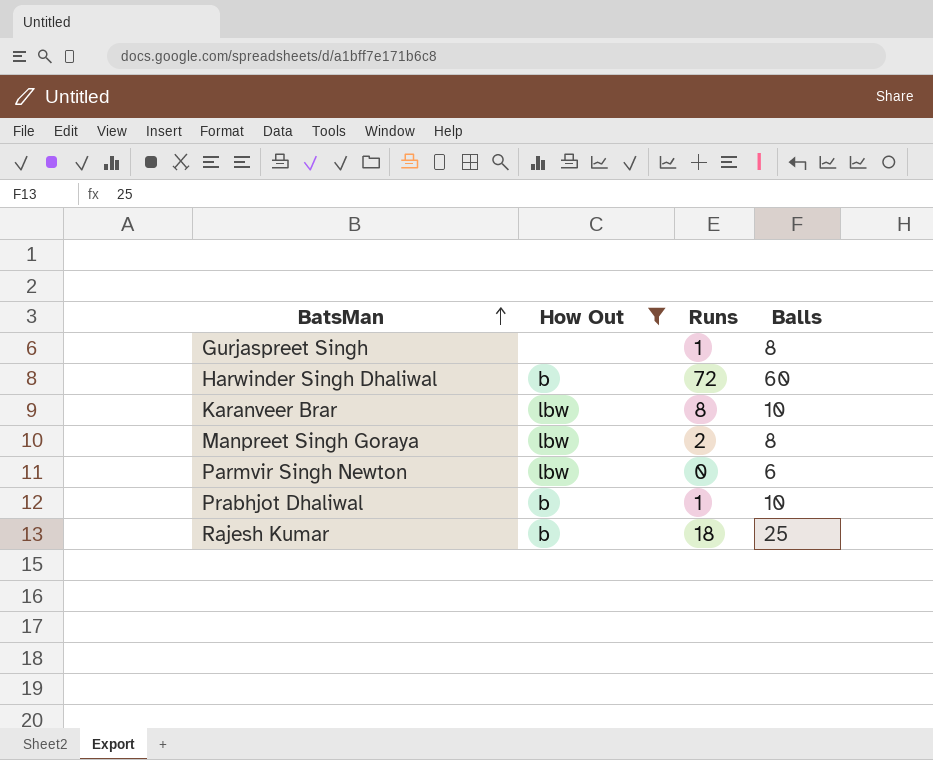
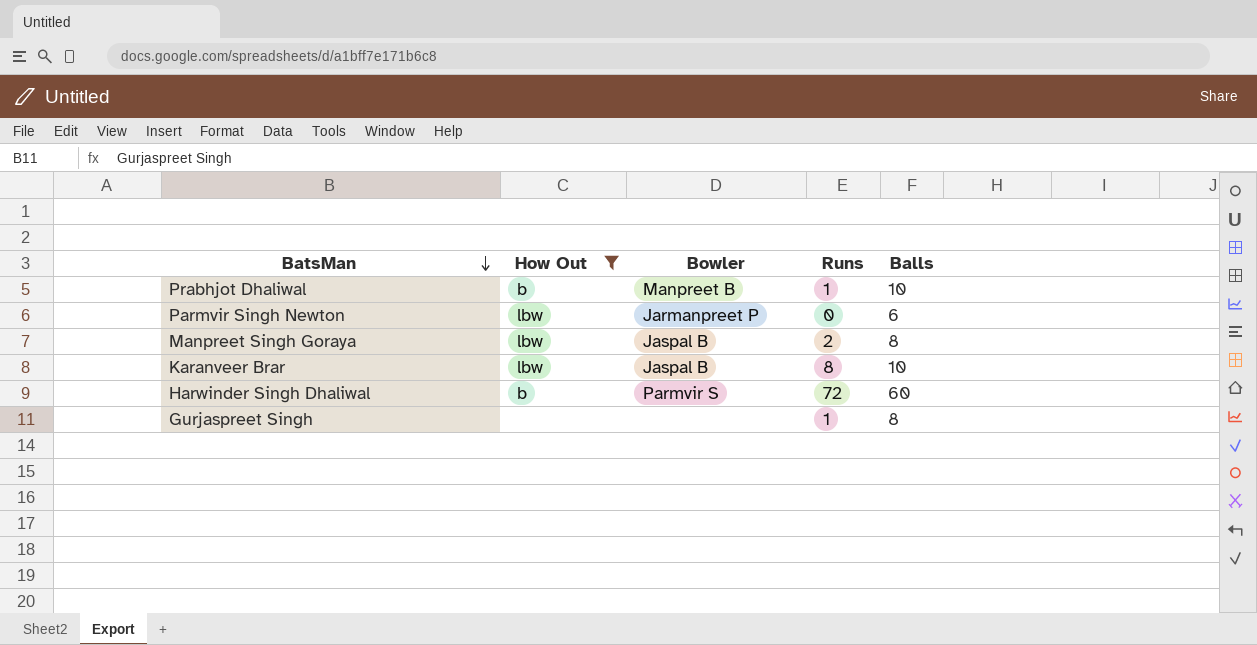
row order: BatsMan ascending -> BatsMan descending
column Bowler | position: none -> 3
row Rajesh Kumar: b | 18 | 25 -> none

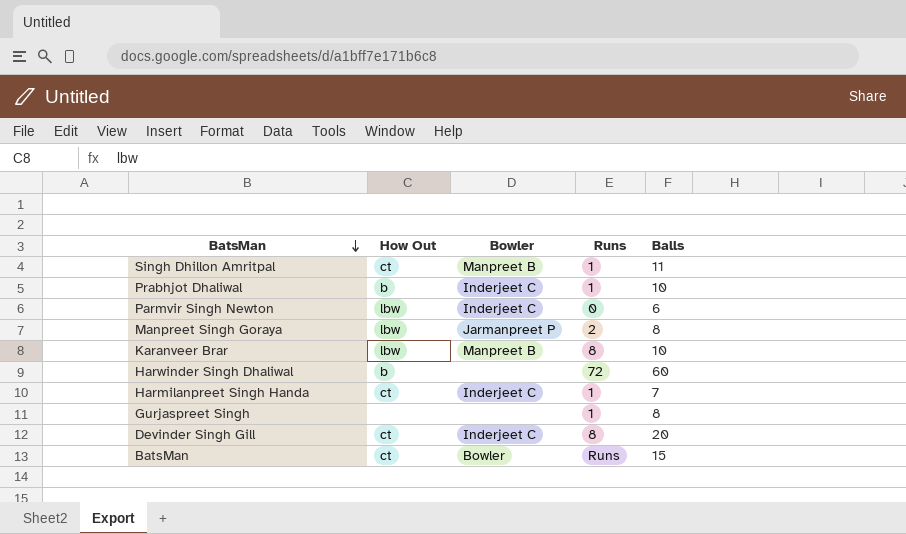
filter: How Out != ct -> none
Prabhjot Dhaliwal | Bowler: Manpreet B -> Inderjeet C
Parmvir Singh Newton | Bowler: Jarmanpreet P -> Inderjeet C
Manpreet Singh Goraya | Bowler: Jaspal B -> Jarmanpreet P
Karanveer Brar | Bowler: Jaspal B -> Manpreet B
Harwinder Singh Dhaliwal | Bowler: Parmvir S -> none

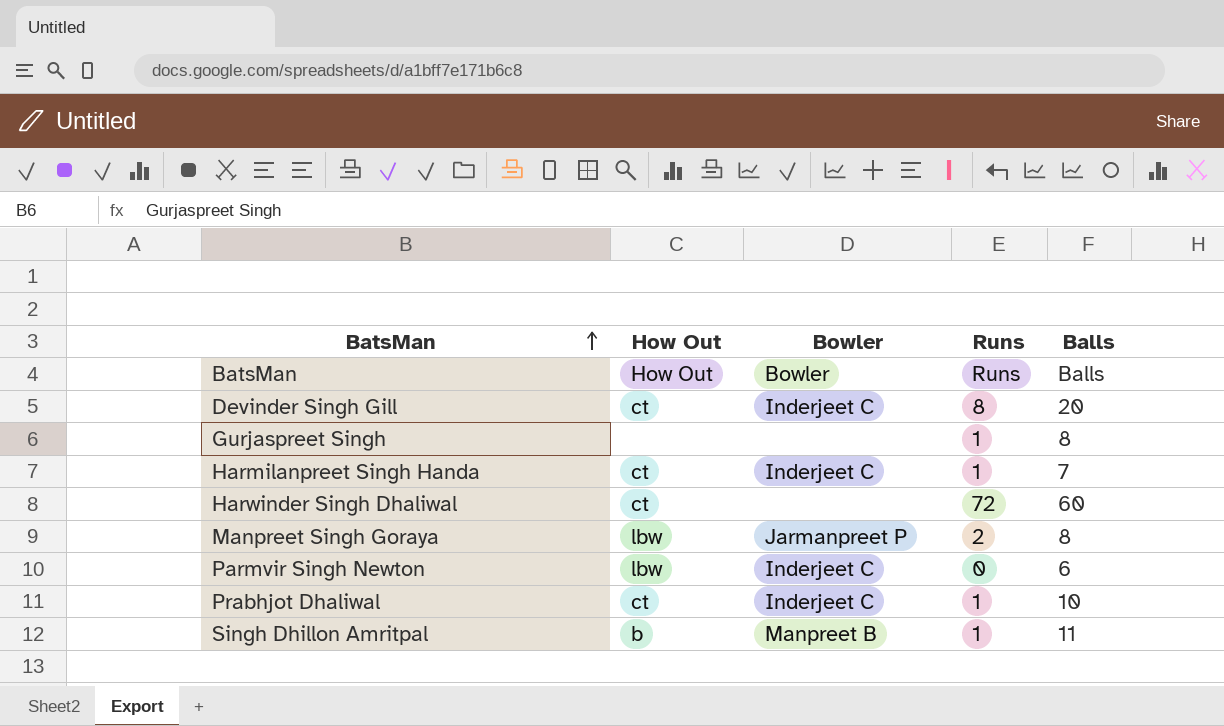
row order: BatsMan descending -> BatsMan ascending
row Karanveer Brar: lbw | Manpreet B | 8 | 10 -> none
BatsMan | How Out: ct -> How Out
BatsMan | Balls: 15 -> Balls
Harwinder Singh Dhaliwal | How Out: b -> ct
Prabhjot Dhaliwal | How Out: b -> ct
Singh Dhillon Amritpal | How Out: ct -> b

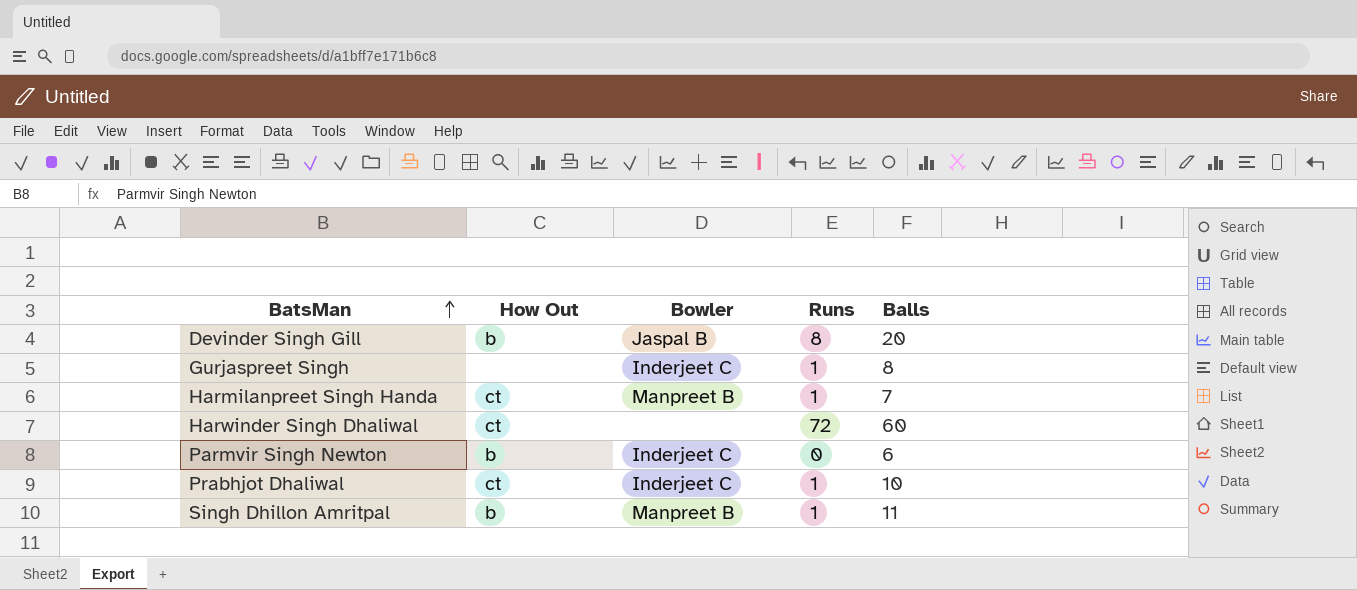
row BatsMan: How Out | Bowler | Runs | Balls -> none
row Manpreet Singh Goraya: lbw | Jarmanpreet P | 2 | 8 -> none
Devinder Singh Gill | How Out: ct -> b
Devinder Singh Gill | Bowler: Inderjeet C -> Jaspal B
Gurjaspreet Singh | Bowler: none -> Inderjeet C
Harmilanpreet Singh Handa | Bowler: Inderjeet C -> Manpreet B
Parmvir Singh Newton | How Out: lbw -> b

